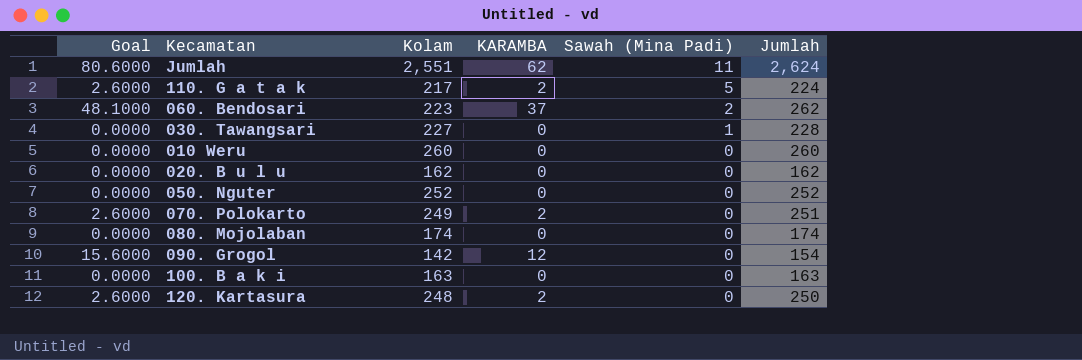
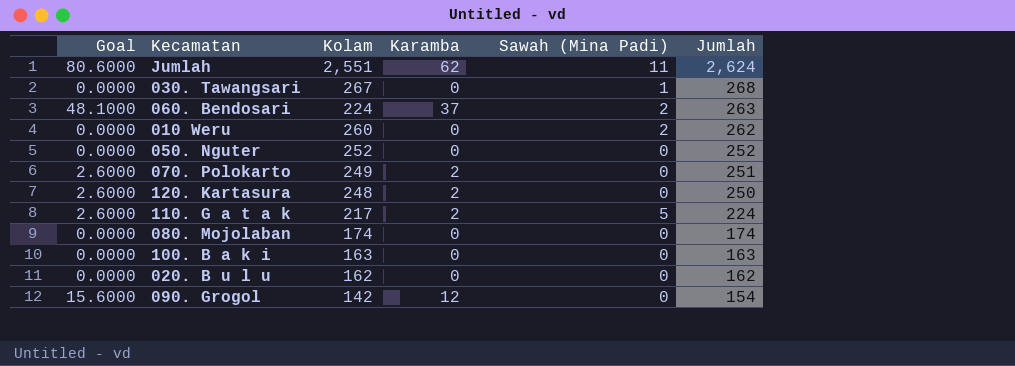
row order: Sawah (Mina Padi) descending -> Jumlah descending
column name: KARAMBA -> Karamba
030. Tawangsari | Kolam: 227 -> 267
030. Tawangsari | Jumlah: 228 -> 268
060. Bendosari | Kolam: 223 -> 224
060. Bendosari | Jumlah: 262 -> 263
010 Weru | Sawah (Mina Padi): 0 -> 2
010 Weru | Jumlah: 260 -> 262

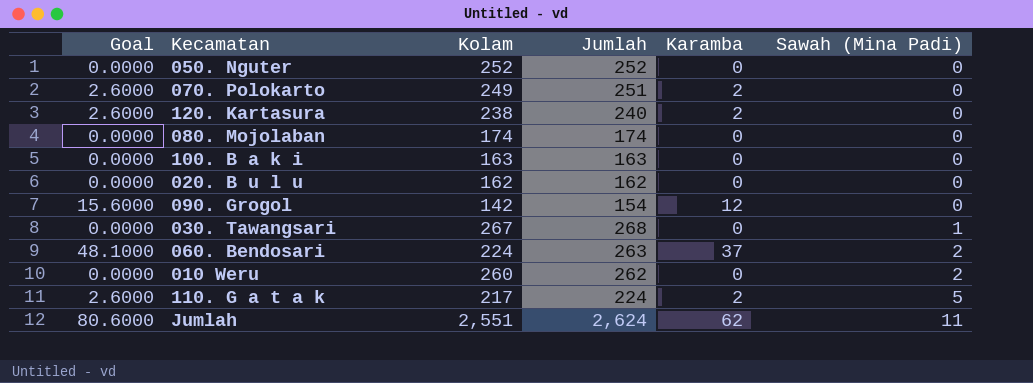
row order: Jumlah descending -> Sawah (Mina Padi) ascending
column Jumlah | position: 6 -> 4
120. Kartasura | Kolam: 248 -> 238
120. Kartasura | Jumlah: 250 -> 240

